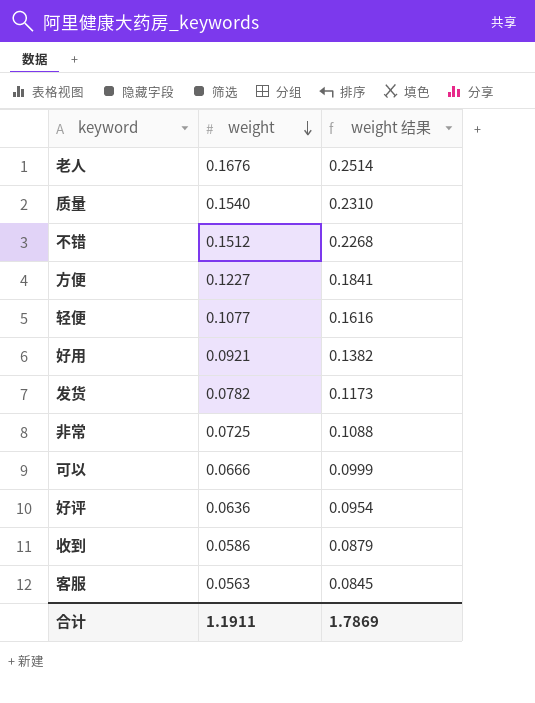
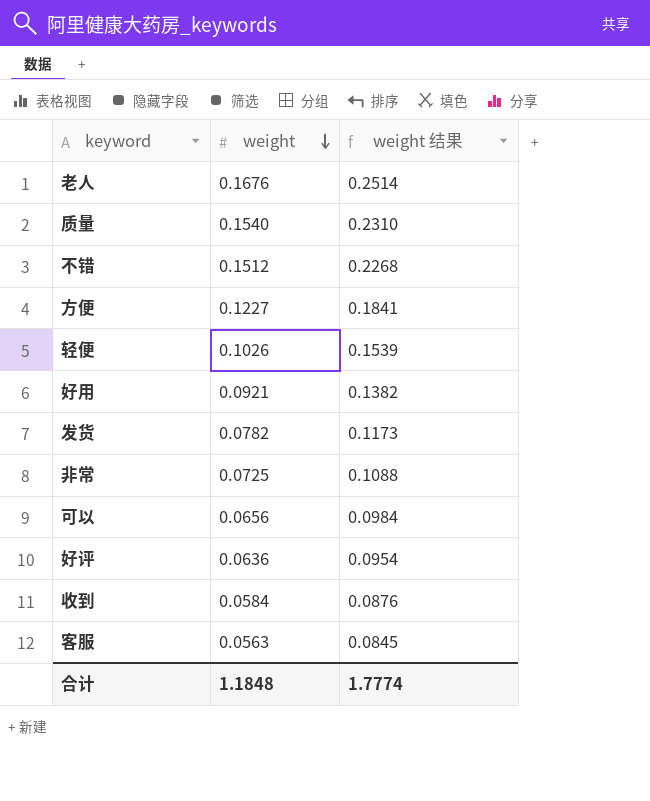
轻便 | weight: 0.1077 -> 0.1026
轻便 | weight 结果: 0.1616 -> 0.1539
可以 | weight: 0.0666 -> 0.0656
可以 | weight 结果: 0.0999 -> 0.0984
收到 | weight: 0.0586 -> 0.0584
收到 | weight 结果: 0.0879 -> 0.0876
合计 | weight: 1.1911 -> 1.1848
合计 | weight 结果: 1.7869 -> 1.7774

